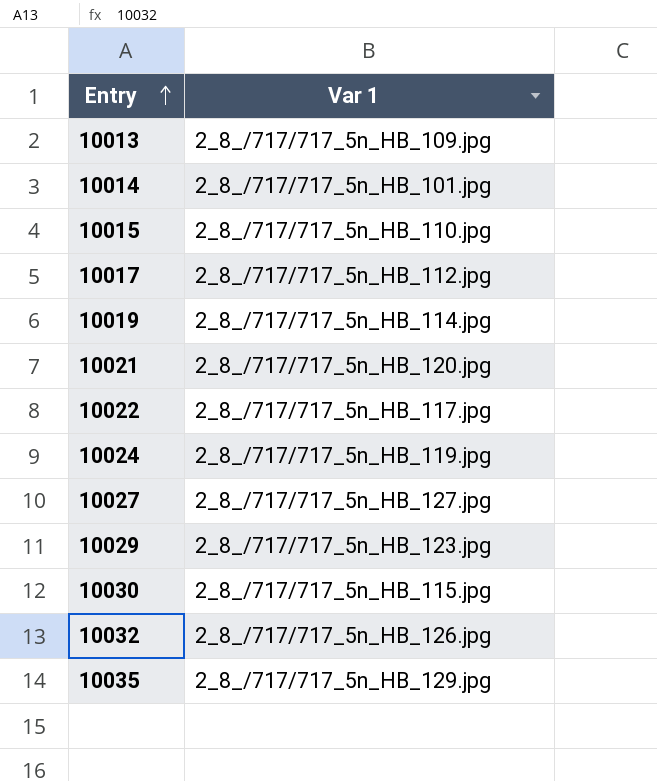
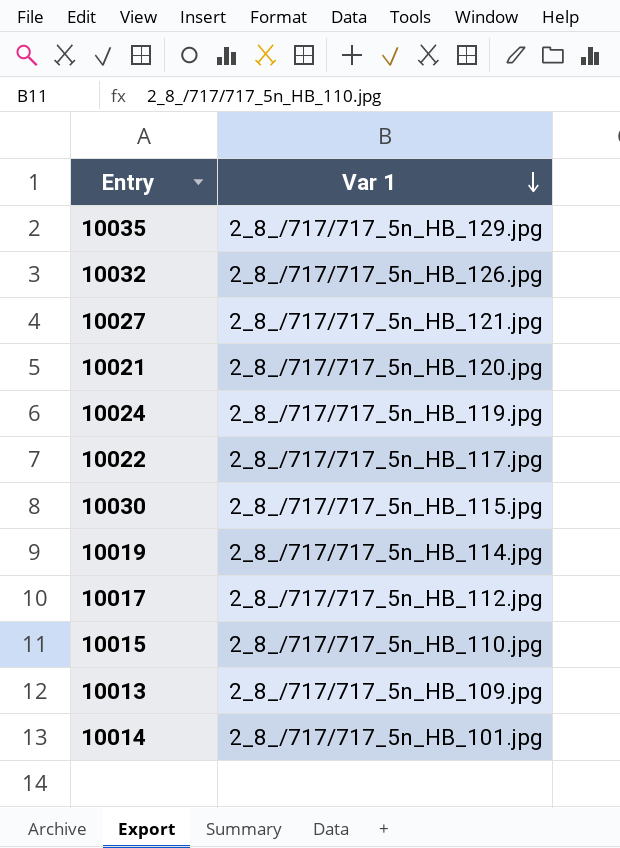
row order: Entry ascending -> Var 1 descending
row 10029: 2_8_/717/717_5n_HB_123.jpg -> none
10027 | Var 1: 2_8_/717/717_5n_HB_127.jpg -> 2_8_/717/717_5n_HB_121.jpg

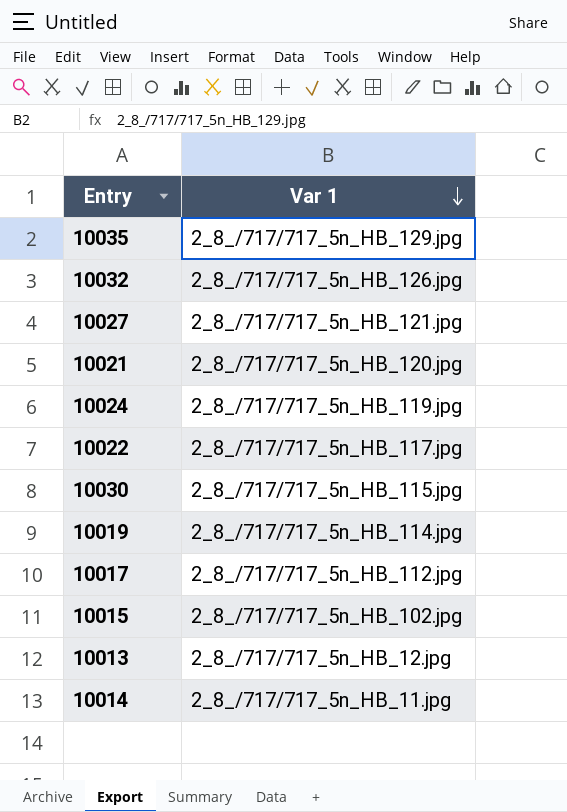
10015 | Var 1: 2_8_/717/717_5n_HB_110.jpg -> 2_8_/717/717_5n_HB_102.jpg
10013 | Var 1: 2_8_/717/717_5n_HB_109.jpg -> 2_8_/717/717_5n_HB_12.jpg
10014 | Var 1: 2_8_/717/717_5n_HB_101.jpg -> 2_8_/717/717_5n_HB_11.jpg

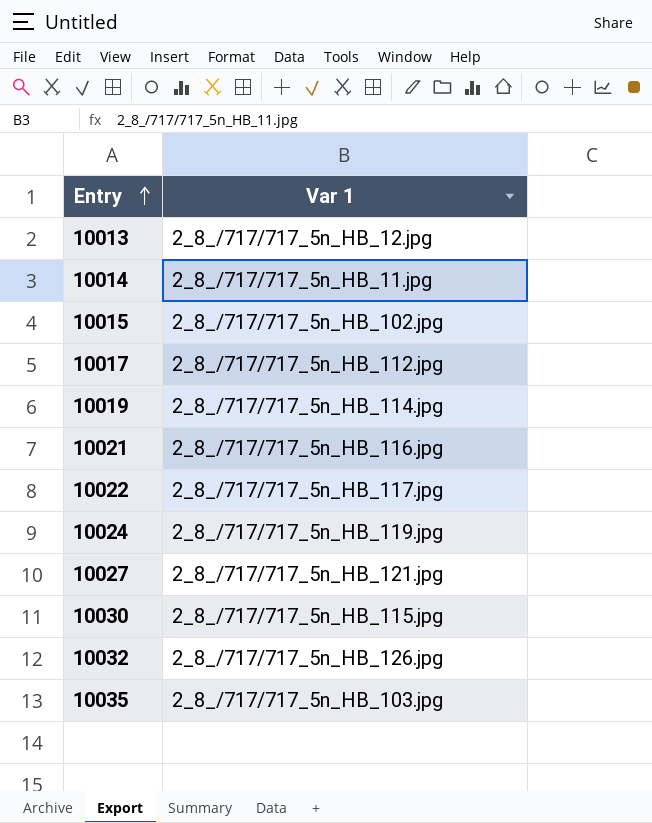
row order: Var 1 descending -> Entry ascending
10021 | Var 1: 2_8_/717/717_5n_HB_120.jpg -> 2_8_/717/717_5n_HB_116.jpg
10035 | Var 1: 2_8_/717/717_5n_HB_129.jpg -> 2_8_/717/717_5n_HB_103.jpg

